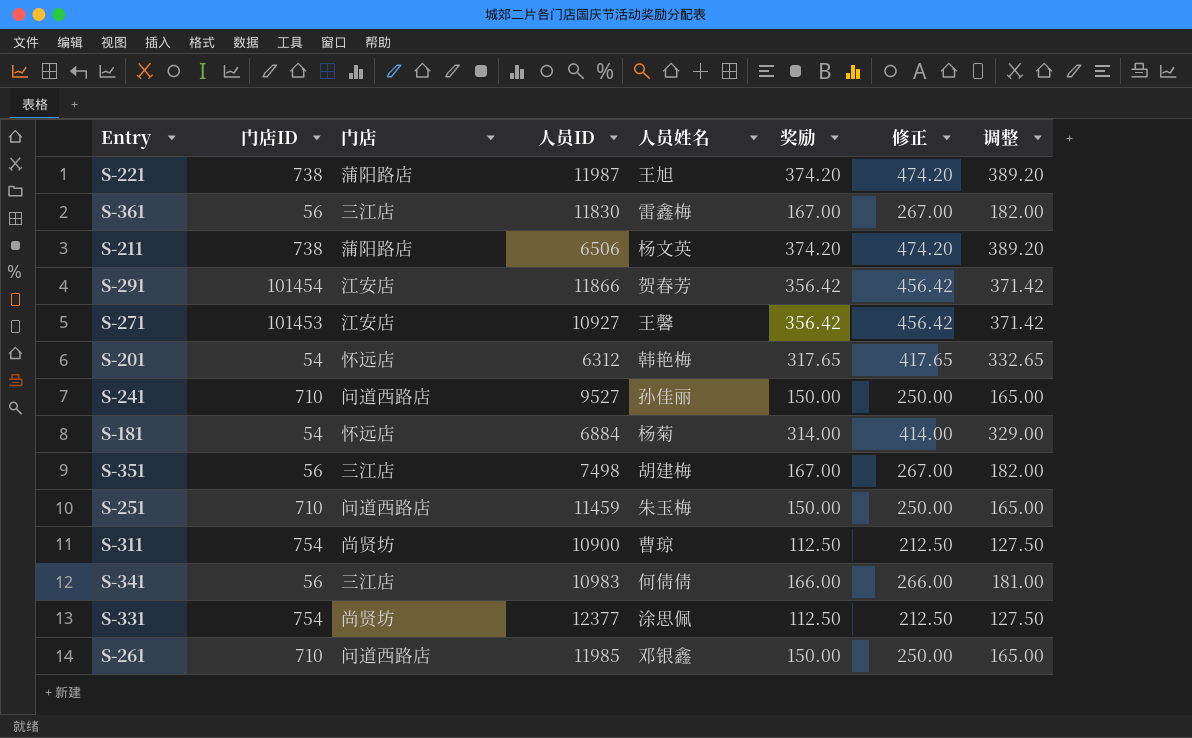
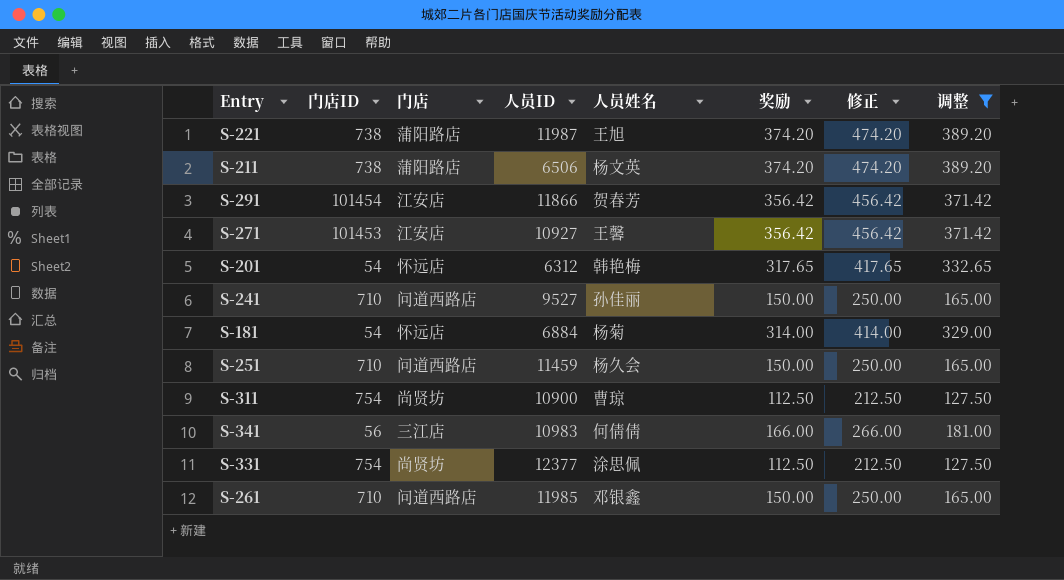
filter: none -> 调整 != 182.00
S-251 | 人员姓名: 朱玉梅 -> 杨久会

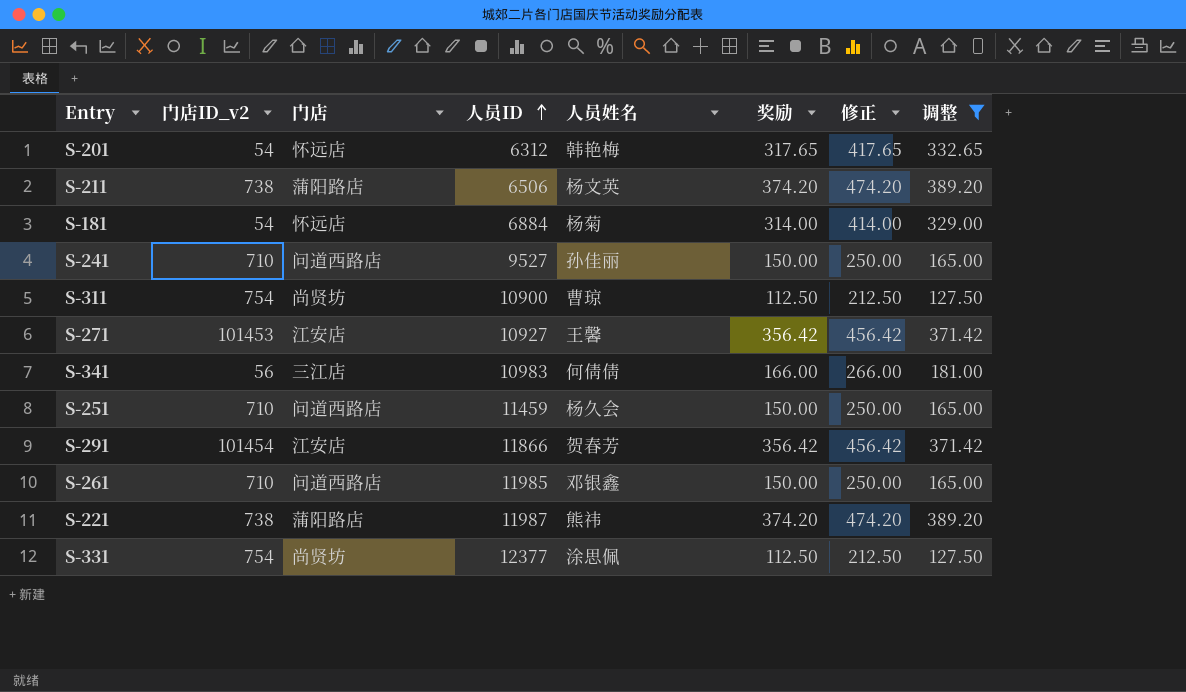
row order: none -> 人员ID ascending
column name: 门店ID -> 门店ID_v2
S-221 | 人员姓名: 王旭 -> 熊祎

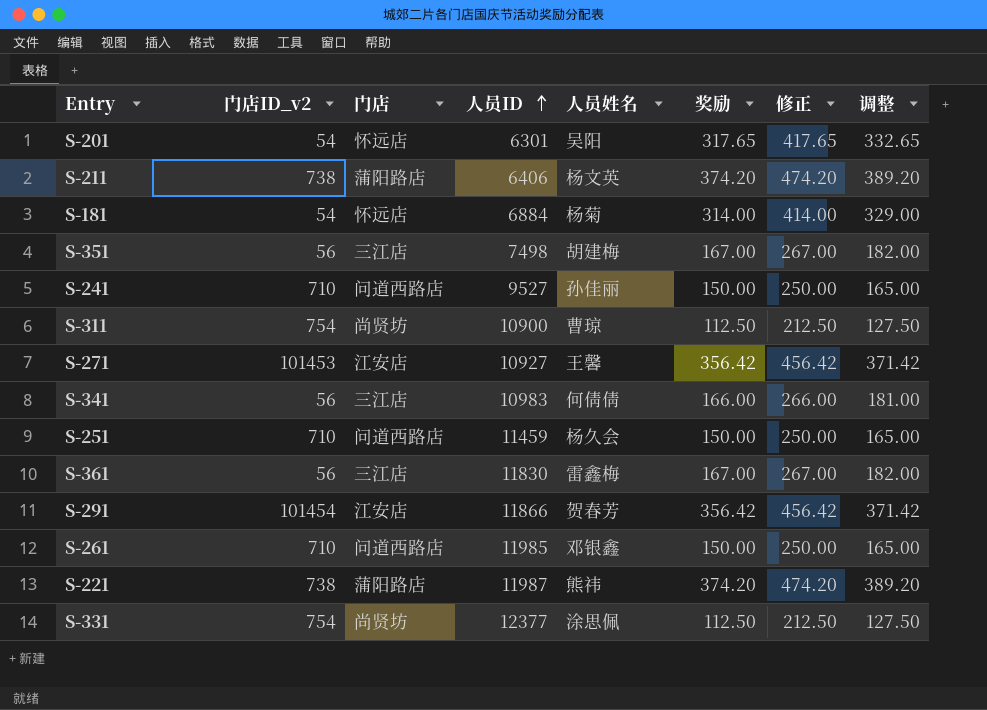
filter: 调整 != 182.00 -> none
S-201 | 人员ID: 6312 -> 6301
S-201 | 人员姓名: 韩艳梅 -> 吴阳
S-211 | 人员ID: 6506 -> 6406

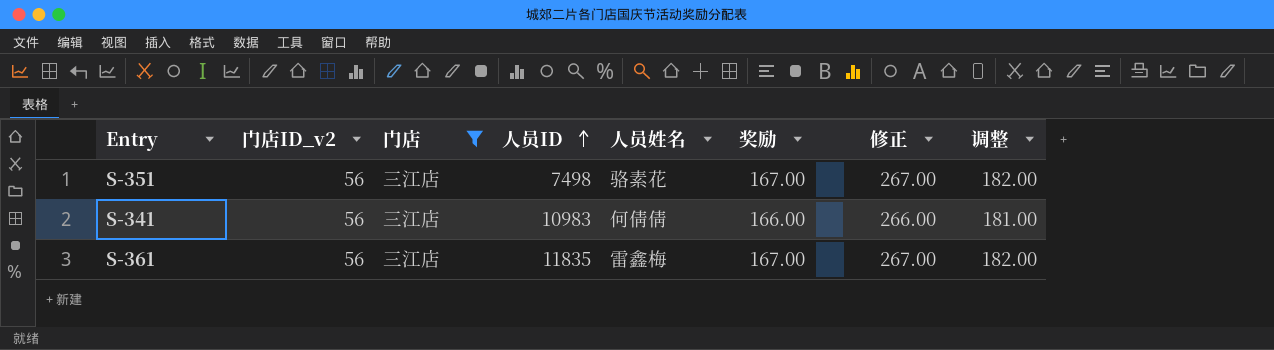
filter: none -> 门店 = 三江店
S-351 | 人员姓名: 胡建梅 -> 骆素花
S-361 | 人员ID: 11830 -> 11835

